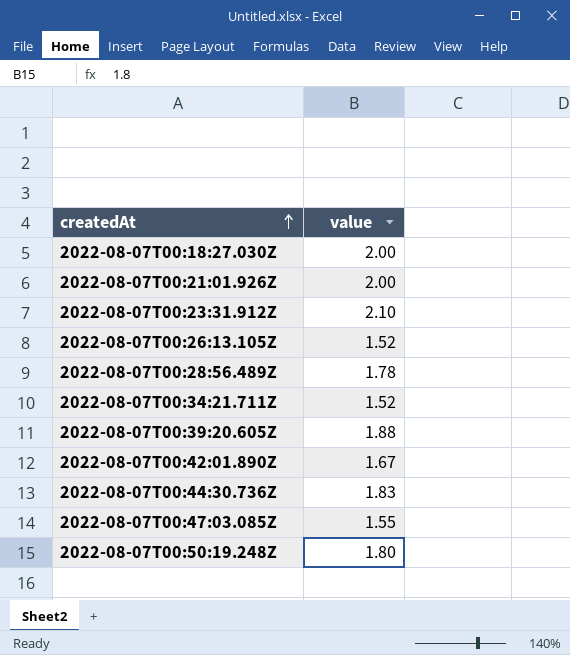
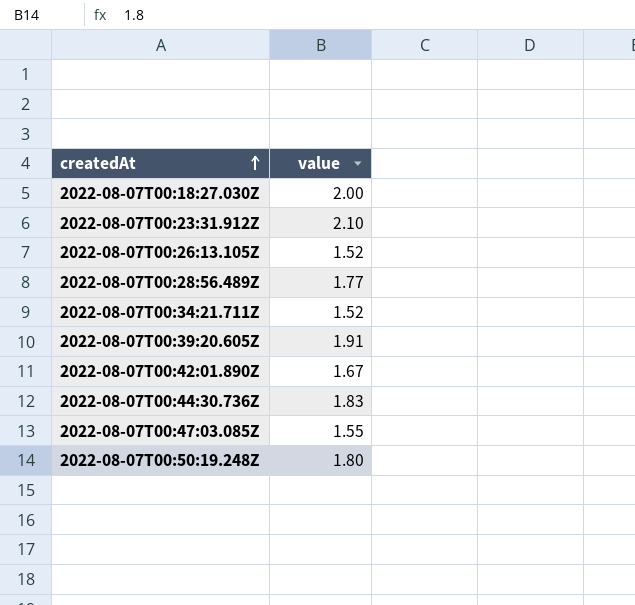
row 2022-08-07T00:21:01.926Z: 2.00 -> none
2022-08-07T00:28:56.489Z | value: 1.78 -> 1.77
2022-08-07T00:39:20.605Z | value: 1.88 -> 1.91

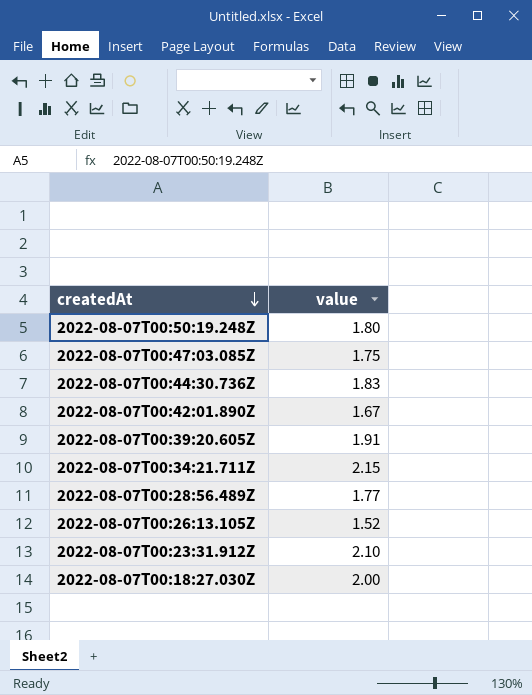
row order: createdAt ascending -> createdAt descending
2022-08-07T00:47:03.085Z | value: 1.55 -> 1.75
2022-08-07T00:34:21.711Z | value: 1.52 -> 2.15

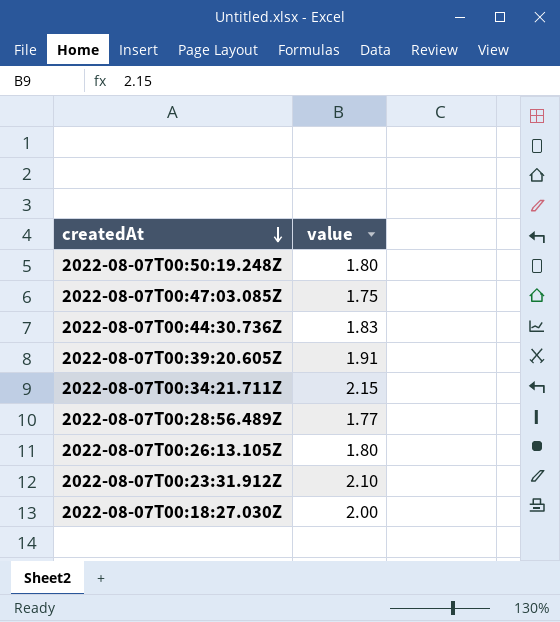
row 2022-08-07T00:42:01.890Z: 1.67 -> none
2022-08-07T00:26:13.105Z | value: 1.52 -> 1.80

